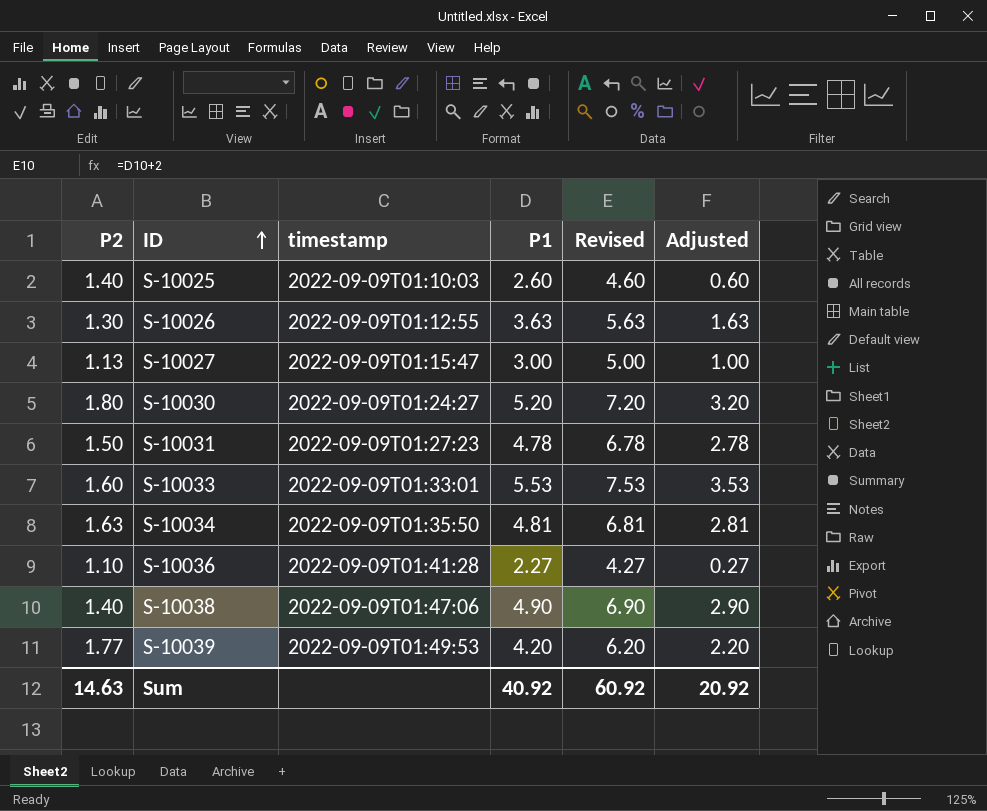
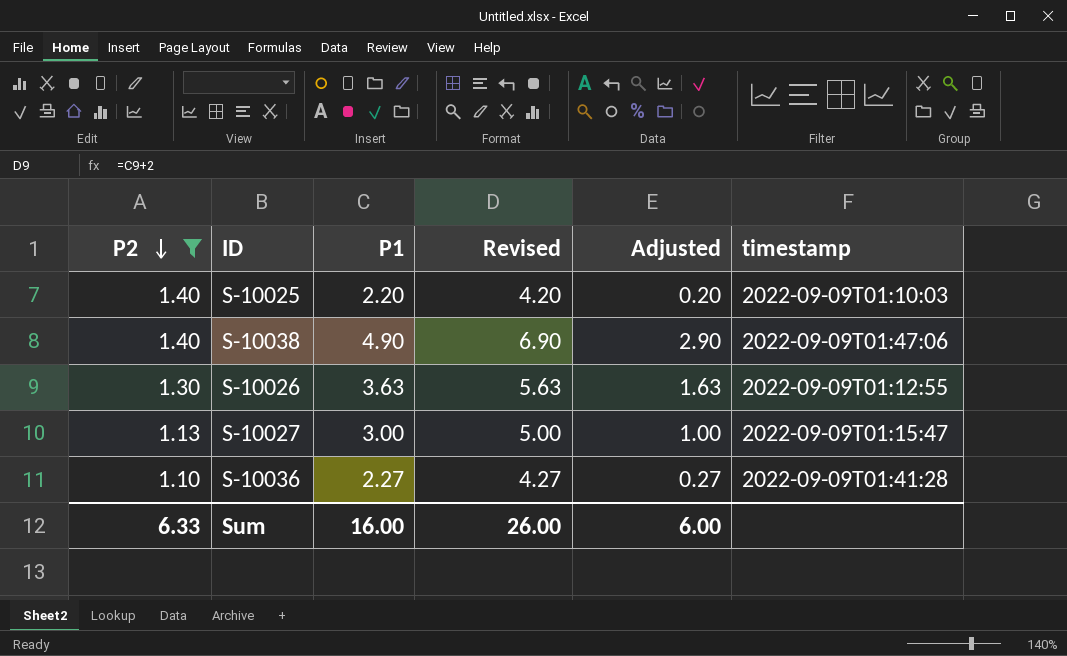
filter: none -> P2 <= 1.40
row order: ID ascending -> P2 descending
column timestamp | position: 3 -> 6
S-10025 | P1: 2.60 -> 2.20
S-10025 | Revised: 4.60 -> 4.20
S-10025 | Adjusted: 0.60 -> 0.20
Sum | P2: 14.63 -> 6.33
Sum | P1: 40.92 -> 16.00
Sum | Revised: 60.92 -> 26.00
Sum | Adjusted: 20.92 -> 6.00

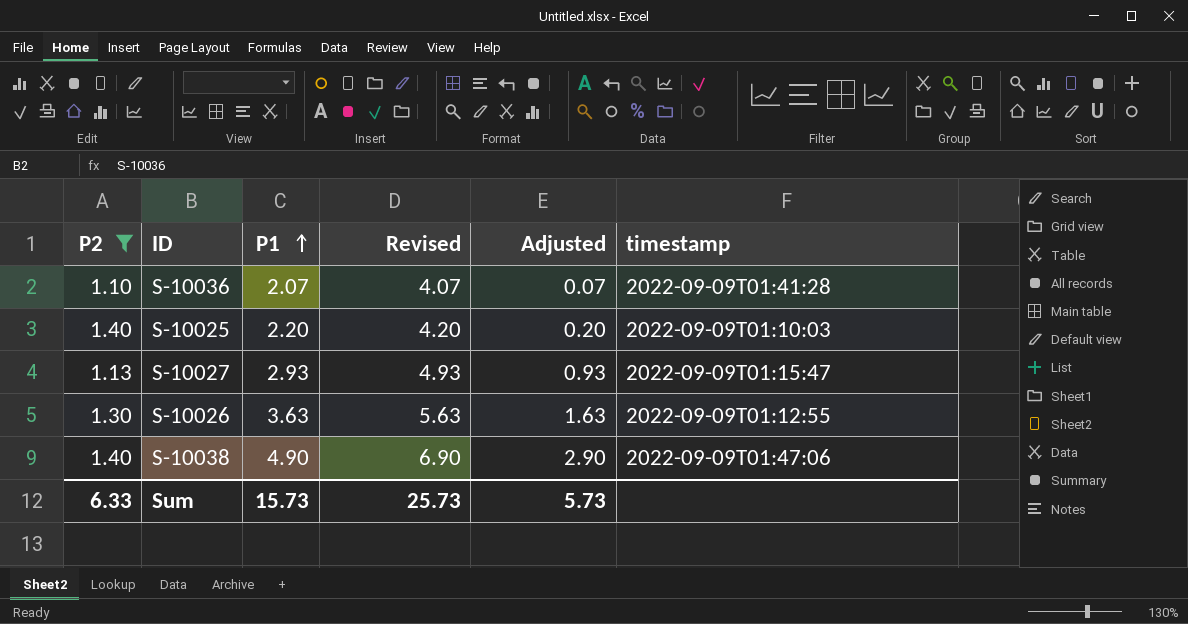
row order: P2 descending -> P1 ascending
S-10036 | P1: 2.27 -> 2.07
S-10036 | Revised: 4.27 -> 4.07
S-10036 | Adjusted: 0.27 -> 0.07
S-10027 | P1: 3.00 -> 2.93
S-10027 | Revised: 5.00 -> 4.93
S-10027 | Adjusted: 1.00 -> 0.93
Sum | P1: 16.00 -> 15.73
Sum | Revised: 26.00 -> 25.73
Sum | Adjusted: 6.00 -> 5.73

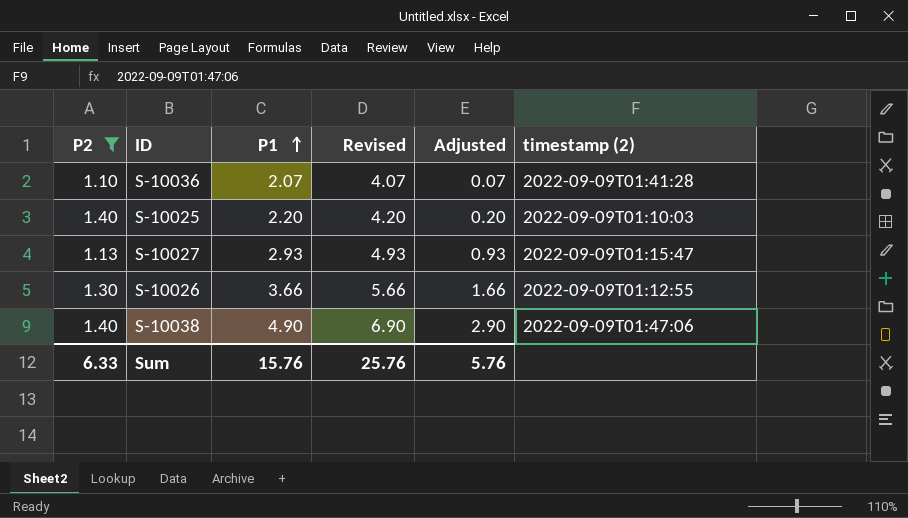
column name: timestamp -> timestamp (2)
S-10026 | P1: 3.63 -> 3.66
S-10026 | Revised: 5.63 -> 5.66
S-10026 | Adjusted: 1.63 -> 1.66
Sum | P1: 15.73 -> 15.76
Sum | Revised: 25.73 -> 25.76
Sum | Adjusted: 5.73 -> 5.76

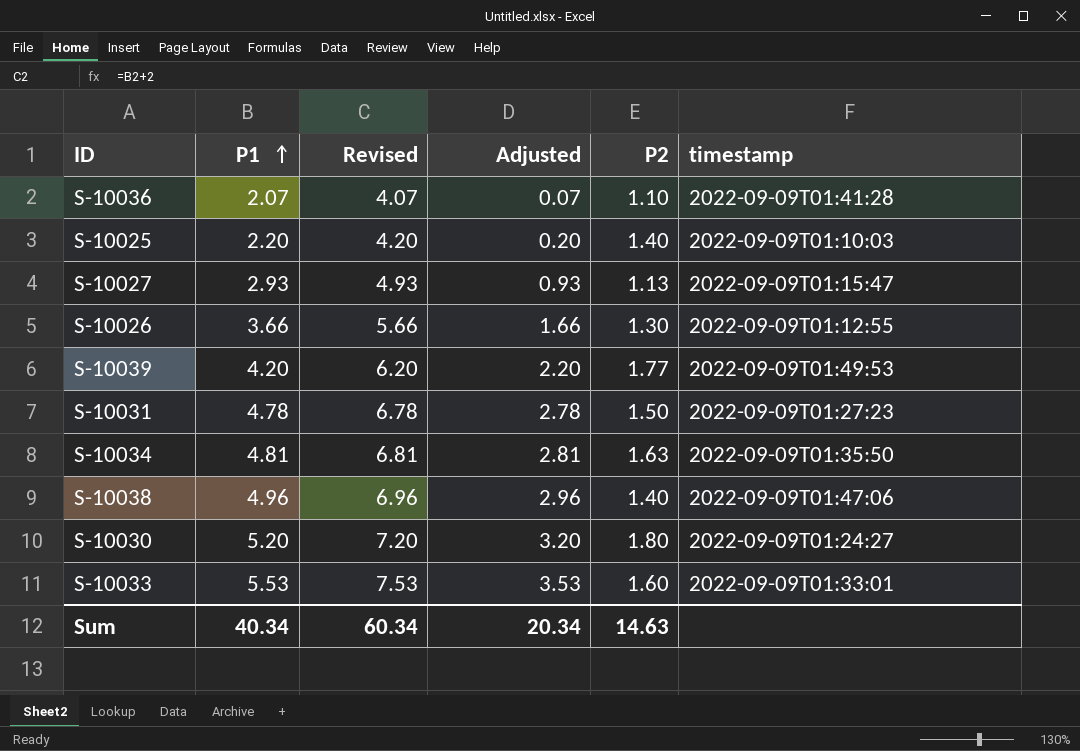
filter: P2 <= 1.40 -> none
column P2 | position: 1 -> 5
column name: timestamp (2) -> timestamp
S-10038 | P1: 4.90 -> 4.96
S-10038 | Revised: 6.90 -> 6.96
S-10038 | Adjusted: 2.90 -> 2.96
Sum | P1: 15.76 -> 40.34
Sum | Revised: 25.76 -> 60.34
Sum | Adjusted: 5.76 -> 20.34
Sum | P2: 6.33 -> 14.63

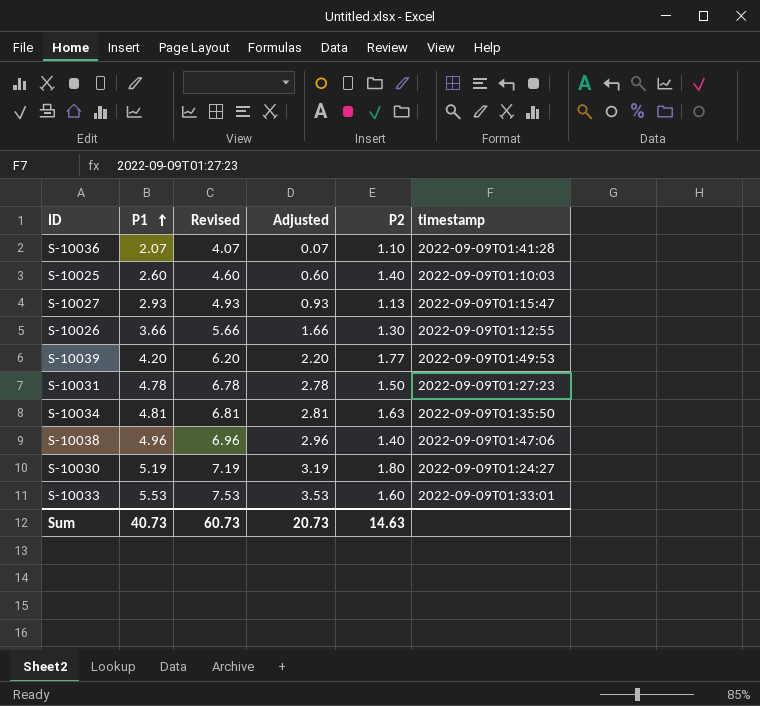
S-10025 | P1: 2.20 -> 2.60
S-10025 | Revised: 4.20 -> 4.60
S-10025 | Adjusted: 0.20 -> 0.60
S-10030 | P1: 5.20 -> 5.19
S-10030 | Revised: 7.20 -> 7.19
S-10030 | Adjusted: 3.20 -> 3.19
Sum | P1: 40.34 -> 40.73
Sum | Revised: 60.34 -> 60.73
Sum | Adjusted: 20.34 -> 20.73

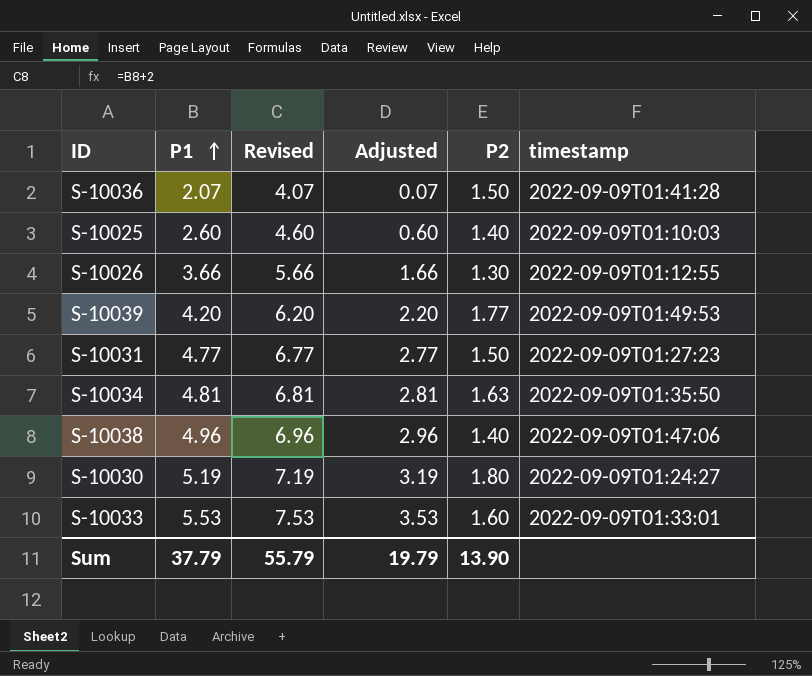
row S-10027: 2.93 | 4.93 | 0.93 | 1.13 | 2022-09-09T01:15:47 -> none
S-10036 | P2: 1.10 -> 1.50
S-10031 | P1: 4.78 -> 4.77
S-10031 | Revised: 6.78 -> 6.77
S-10031 | Adjusted: 2.78 -> 2.77
Sum | P1: 40.73 -> 37.79
Sum | Revised: 60.73 -> 55.79
Sum | Adjusted: 20.73 -> 19.79
Sum | P2: 14.63 -> 13.90

